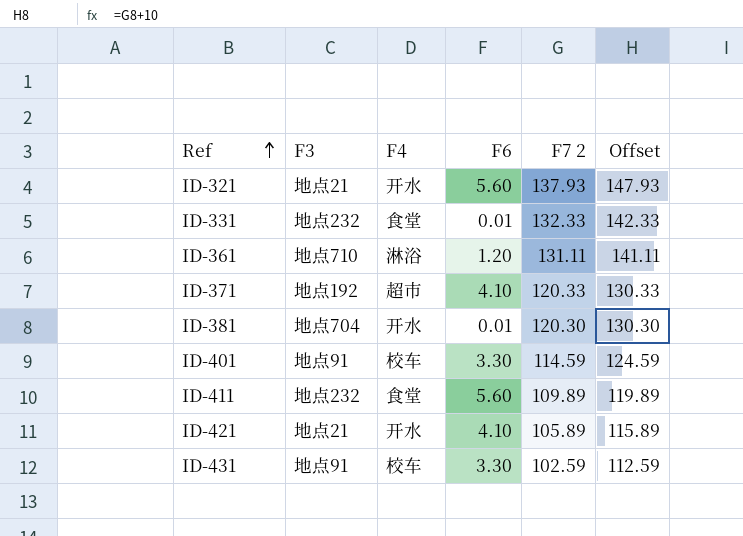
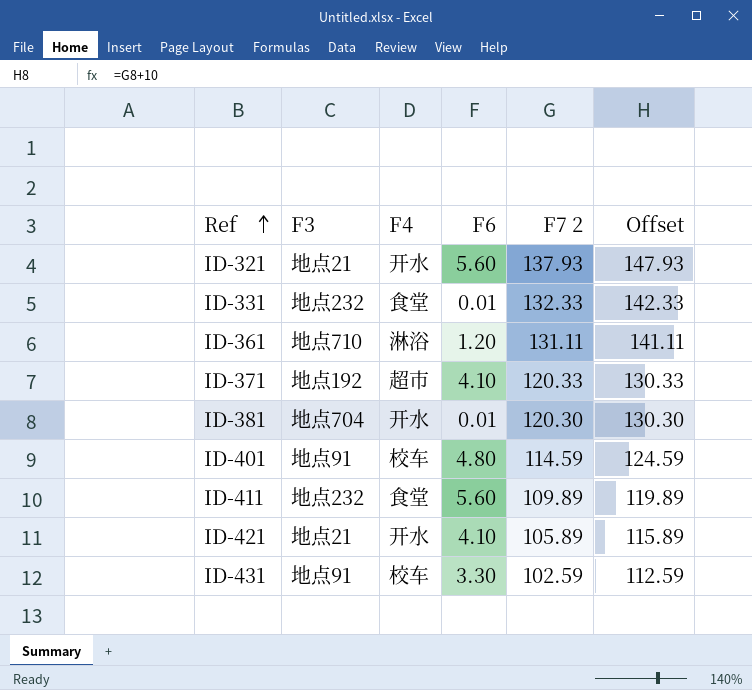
ID-401 | F6: 3.30 -> 4.80

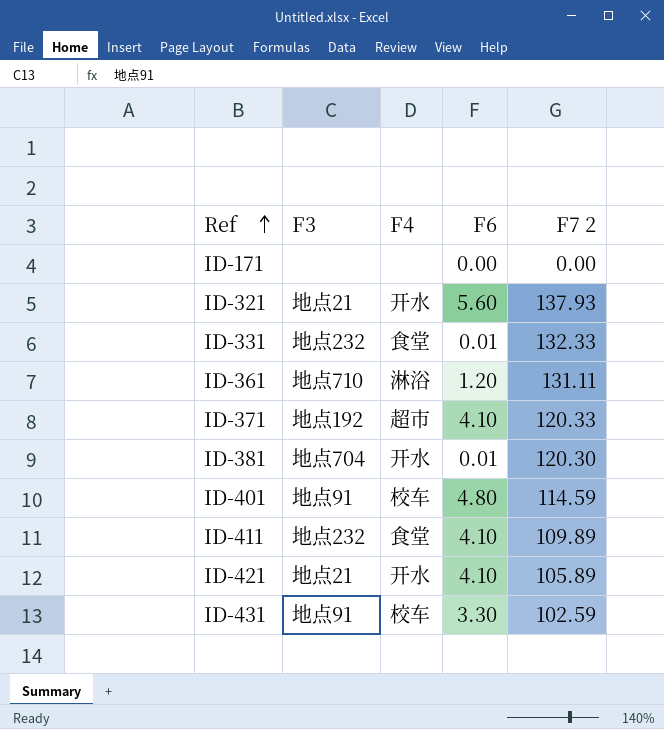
column Offset | formula: [F7 2] + 10 -> none
row ID-171: none -> none | none | 0.00 | 0.00
ID-411 | F6: 5.60 -> 4.10

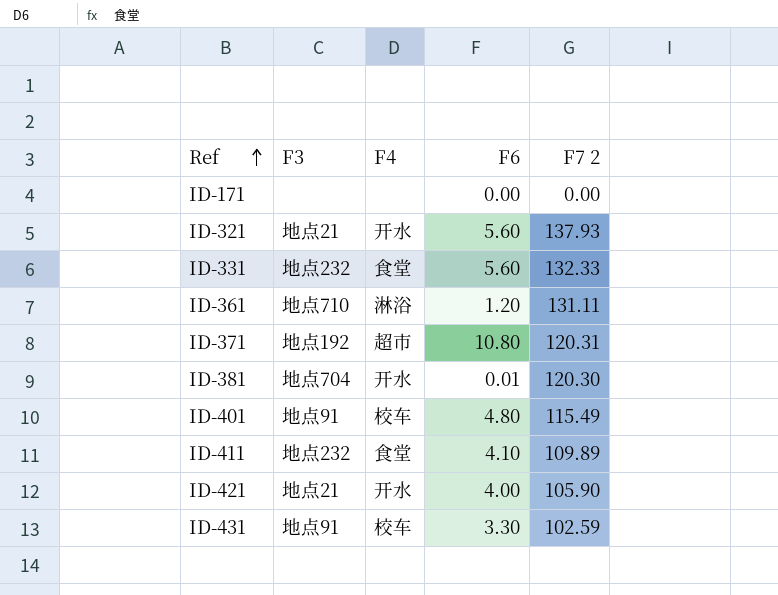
ID-331 | F6: 0.01 -> 5.60
ID-371 | F6: 4.10 -> 10.80
ID-371 | F7 2: 120.33 -> 120.31
ID-401 | F7 2: 114.59 -> 115.49
ID-421 | F6: 4.10 -> 4.00
ID-421 | F7 2: 105.89 -> 105.90

